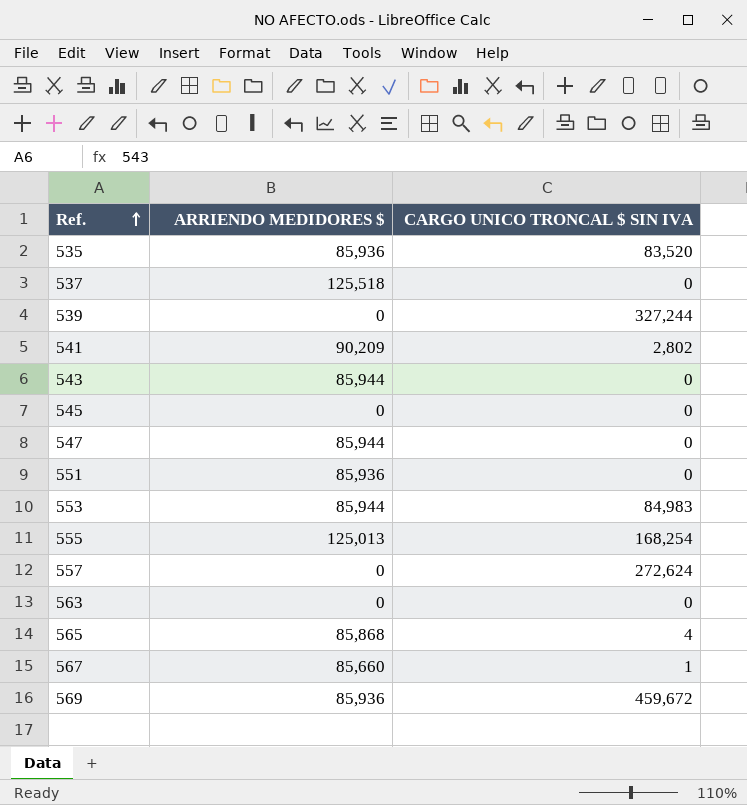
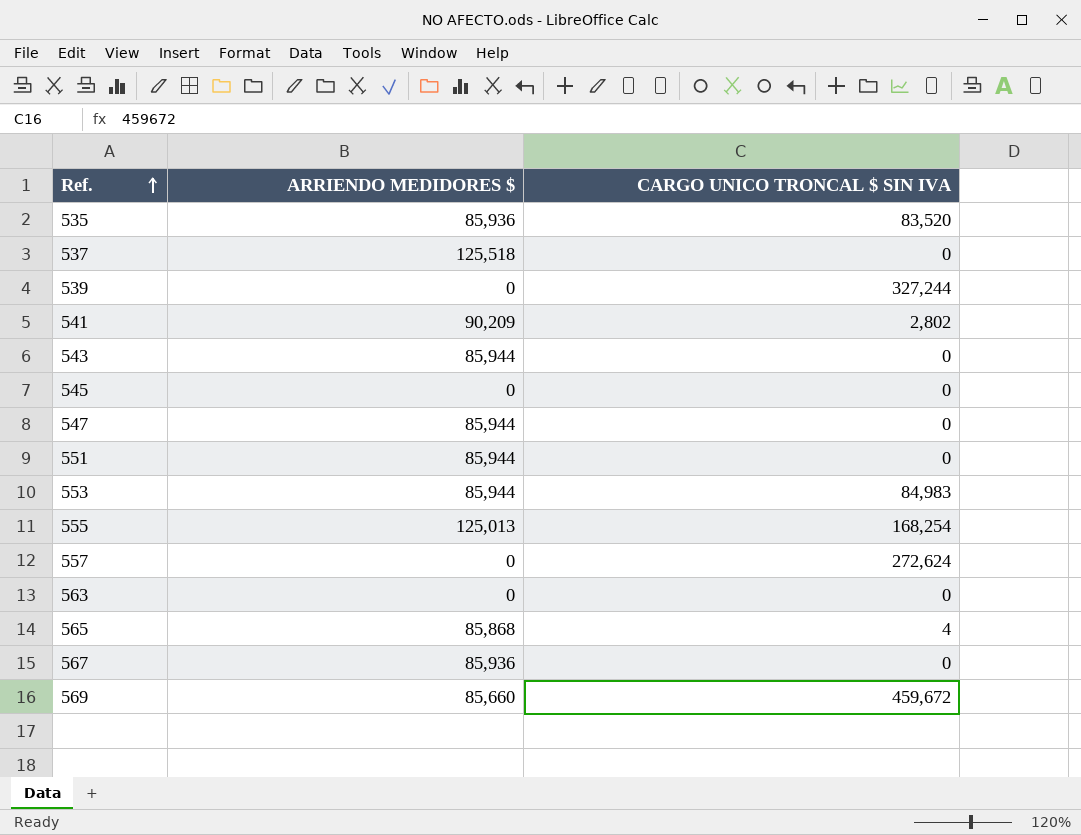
551 | ARRIENDO MEDIDORES $: 85,936 -> 85,944
567 | ARRIENDO MEDIDORES $: 85,660 -> 85,936
567 | CARGO UNICO TRONCAL $ SIN IVA: 1 -> 0
569 | ARRIENDO MEDIDORES $: 85,936 -> 85,660

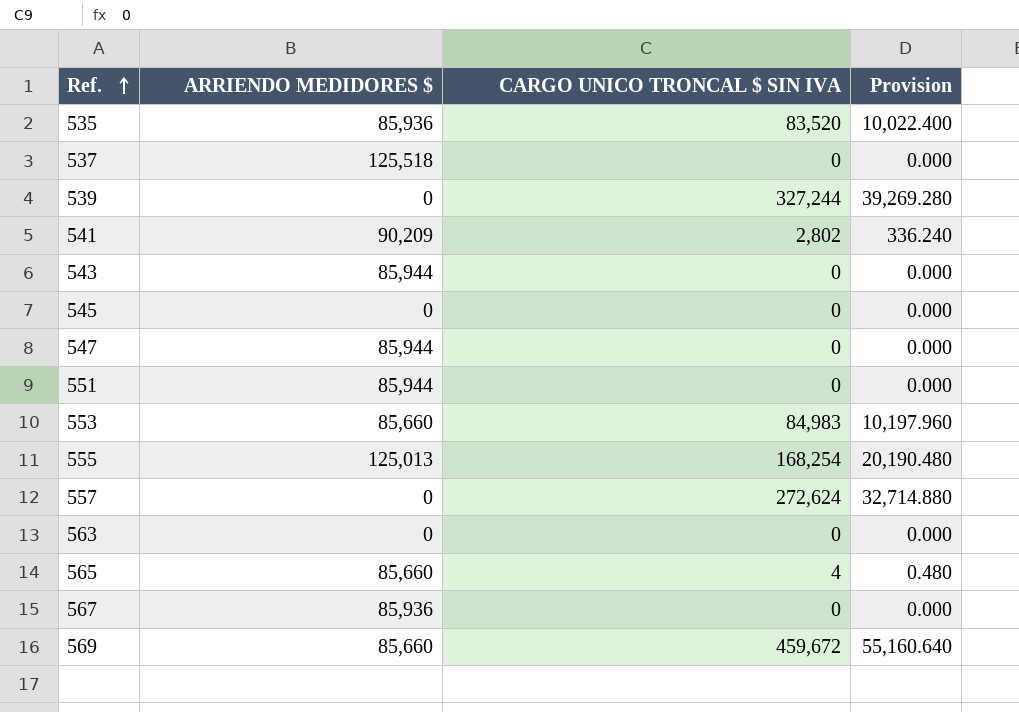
column Provision | formula: none -> [CARGO UNICO TRONCAL $ SIN IVA] * 0.12
553 | ARRIENDO MEDIDORES $: 85,944 -> 85,660
565 | ARRIENDO MEDIDORES $: 85,868 -> 85,660

